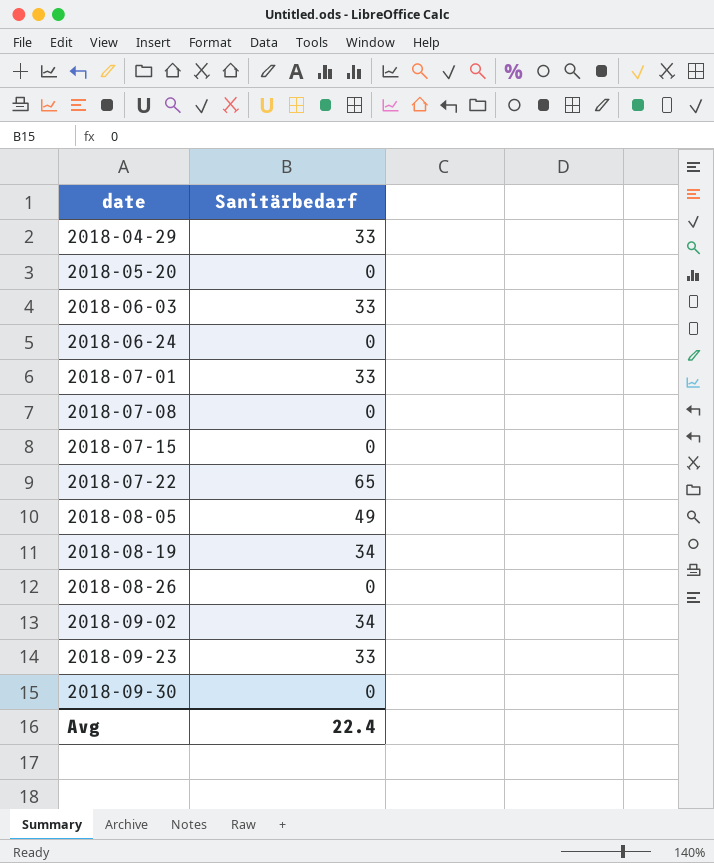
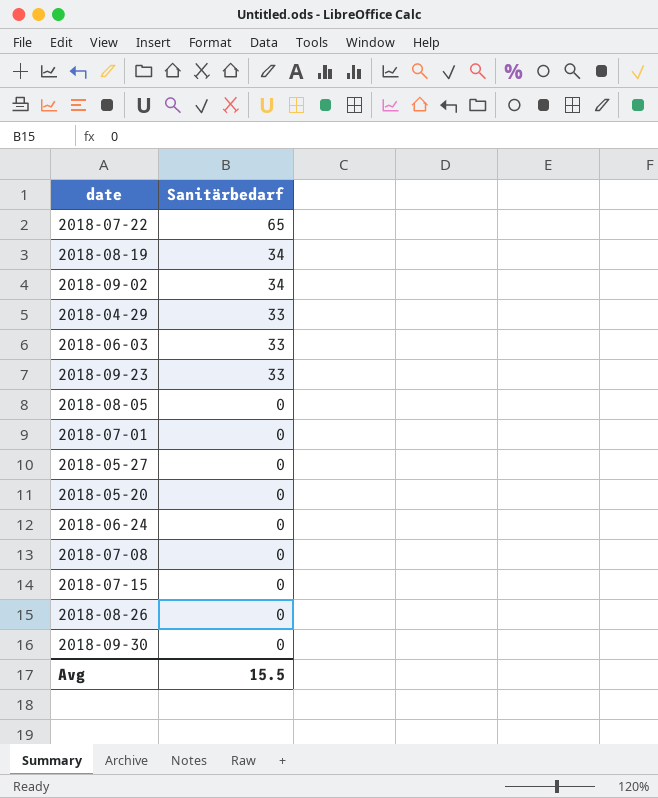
row order: date ascending -> Sanitärbedarf descending
2018-08-05 | Sanitärbedarf: 49 -> 0
2018-07-01 | Sanitärbedarf: 33 -> 0
row 2018-05-27: none -> 0
Avg | Sanitärbedarf: 22.4 -> 15.5

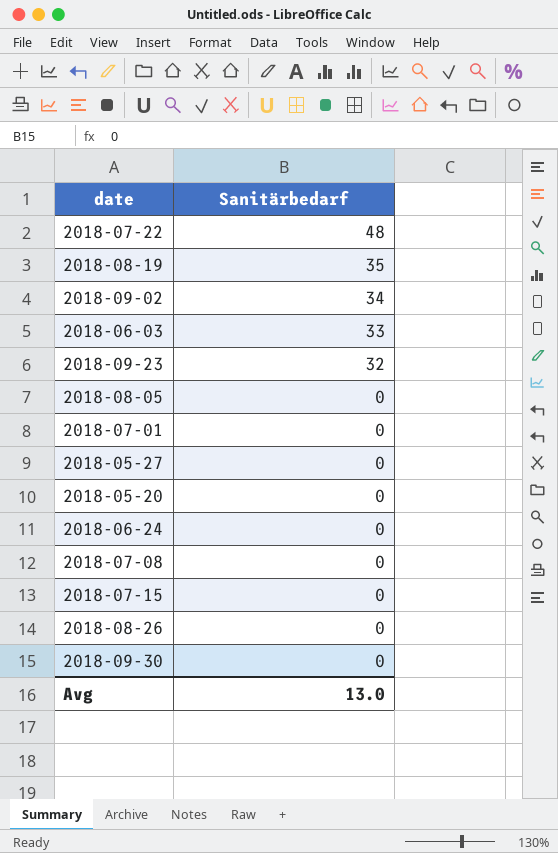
row 2018-04-29: 33 -> none
2018-07-22 | Sanitärbedarf: 65 -> 48
2018-08-19 | Sanitärbedarf: 34 -> 35
2018-09-23 | Sanitärbedarf: 33 -> 32
Avg | Sanitärbedarf: 15.5 -> 13.0

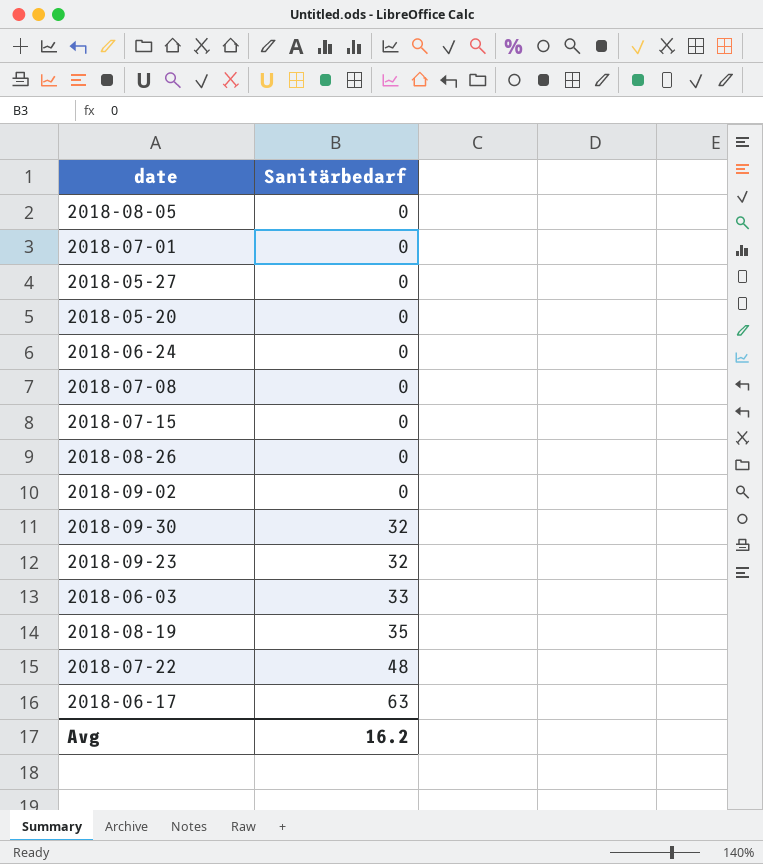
row order: Sanitärbedarf descending -> Sanitärbedarf ascending
2018-09-02 | Sanitärbedarf: 34 -> 0
2018-09-30 | Sanitärbedarf: 0 -> 32
row 2018-06-17: none -> 63
Avg | Sanitärbedarf: 13.0 -> 16.2

